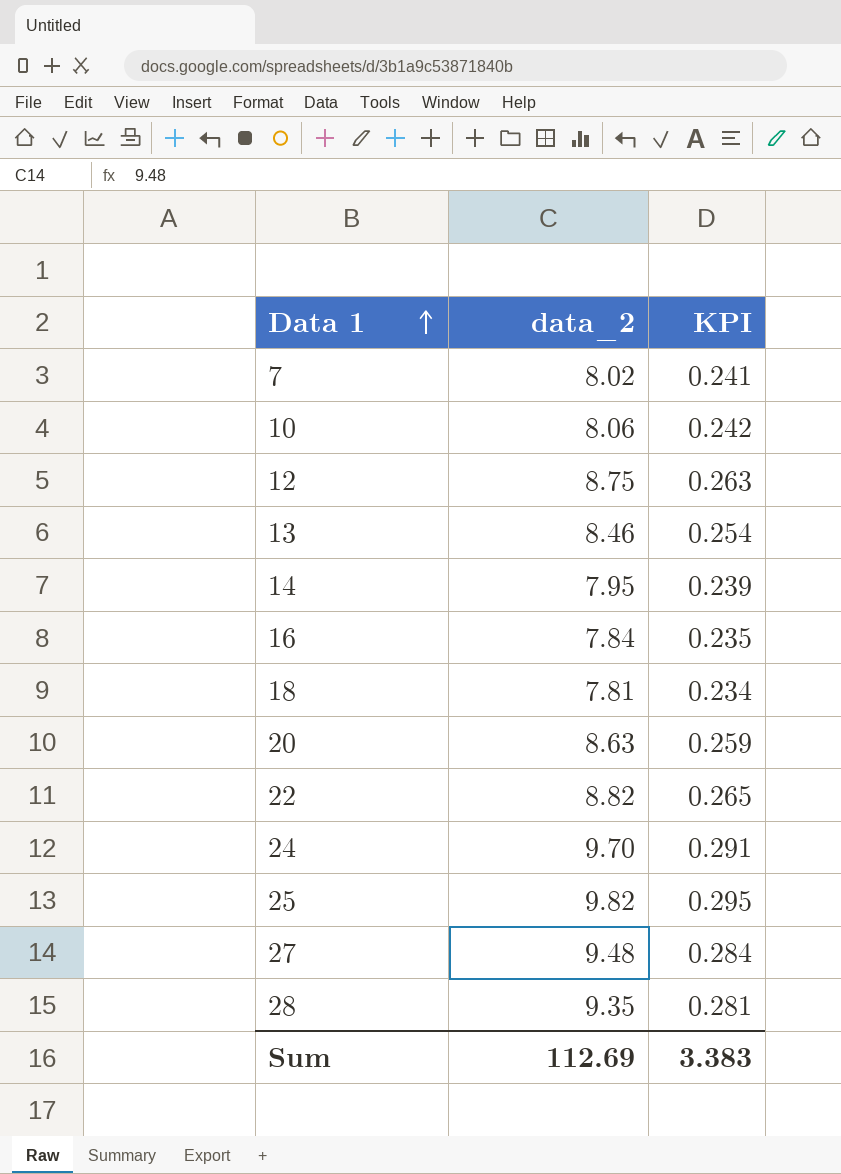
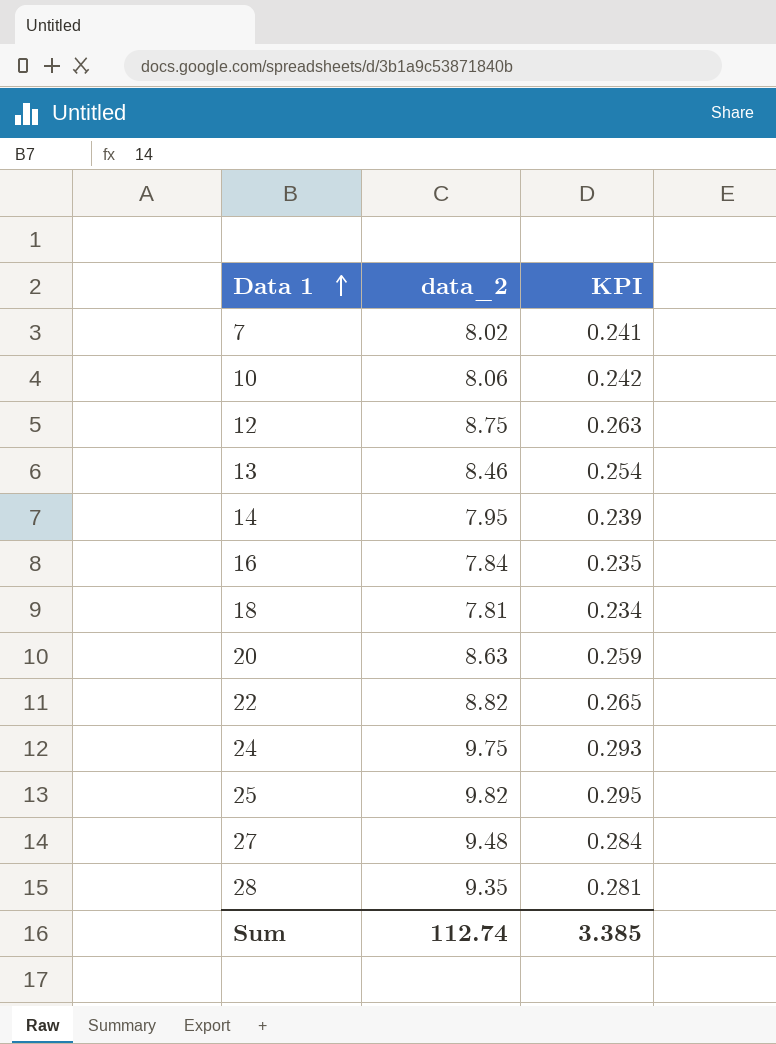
24 | data_2: 9.70 -> 9.75
24 | KPI: 0.291 -> 0.293
Sum | data_2: 112.69 -> 112.74
Sum | KPI: 3.383 -> 3.385

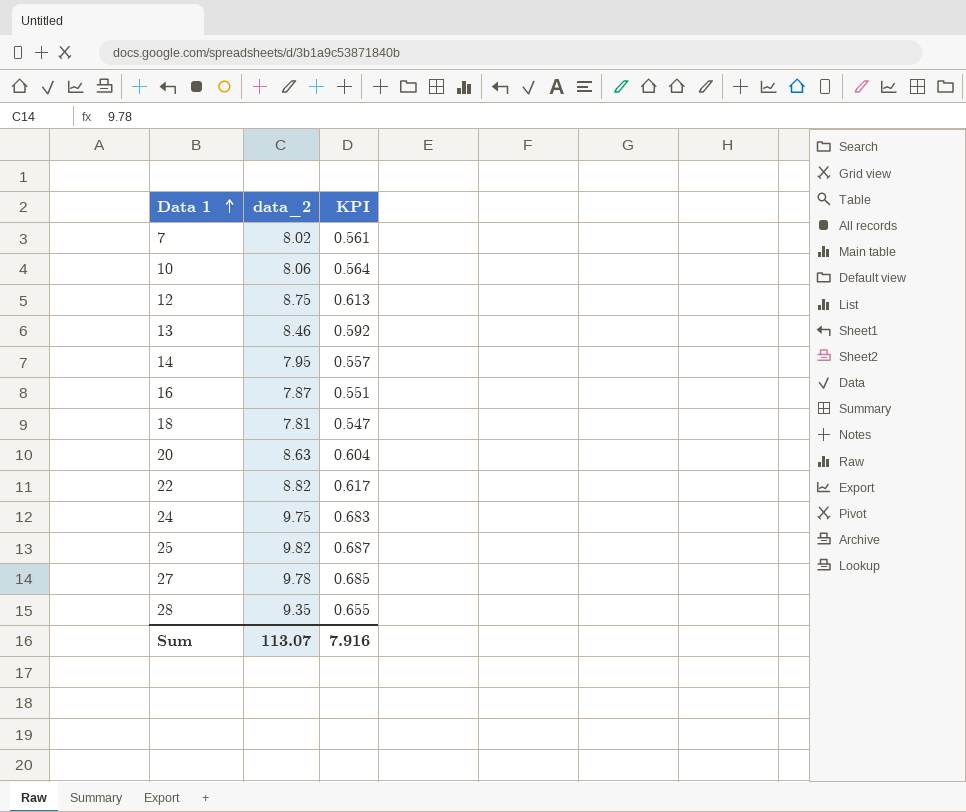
column KPI | formula: [data_2] * 0.03 -> [data_2] * 0.07
16 | data_2: 7.84 -> 7.87
27 | data_2: 9.48 -> 9.78
Sum | data_2: 112.74 -> 113.07
Sum | KPI: 3.385 -> 7.916

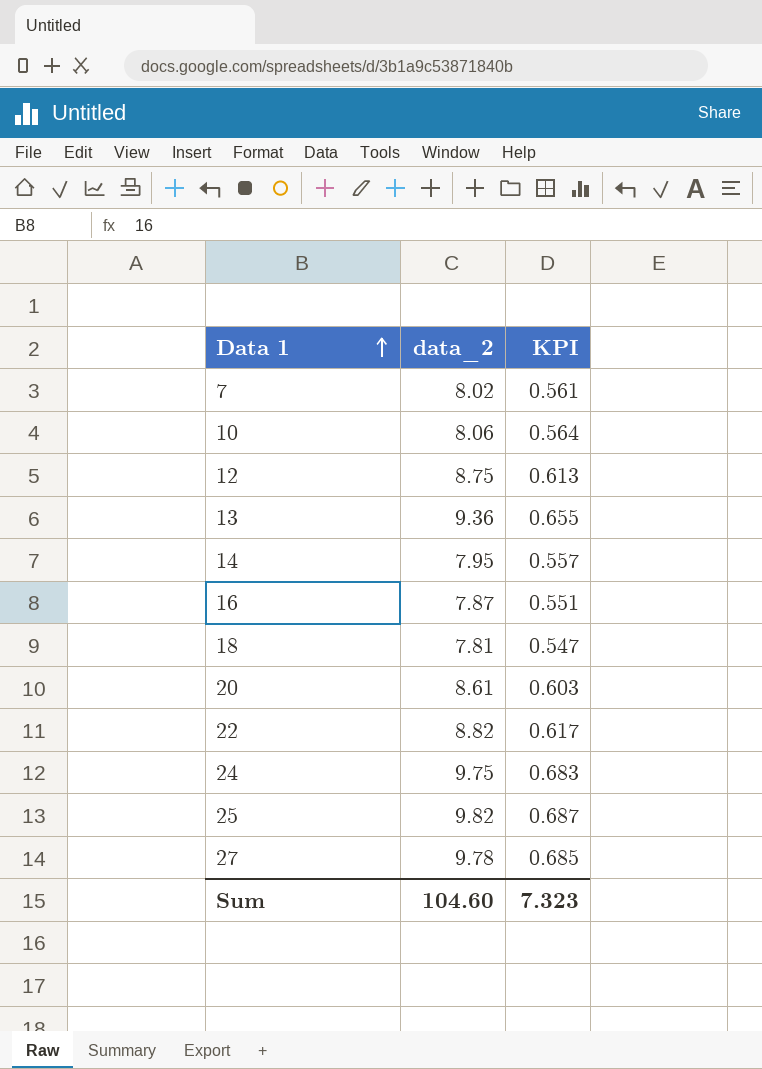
row 28: 9.35 | 0.655 -> none
13 | data_2: 8.46 -> 9.36
13 | KPI: 0.592 -> 0.655
20 | data_2: 8.63 -> 8.61
20 | KPI: 0.604 -> 0.603
Sum | data_2: 113.07 -> 104.60
Sum | KPI: 7.916 -> 7.323

